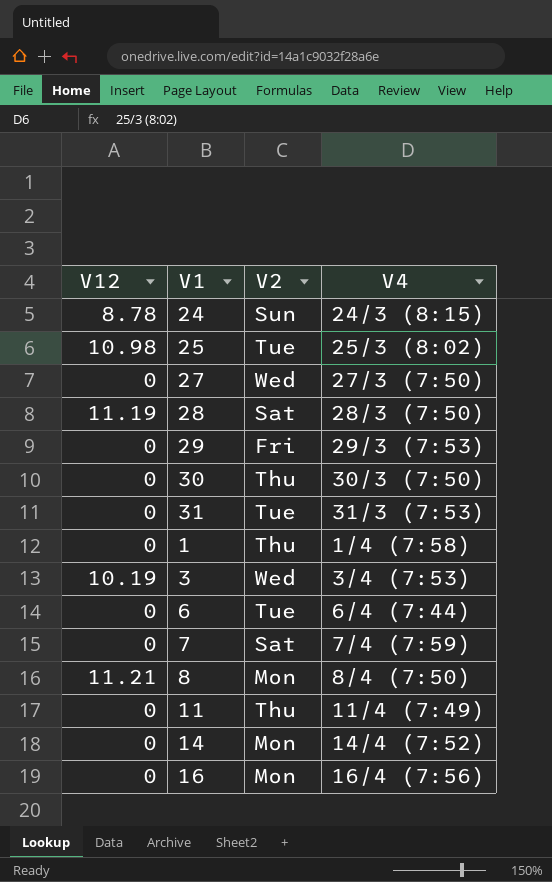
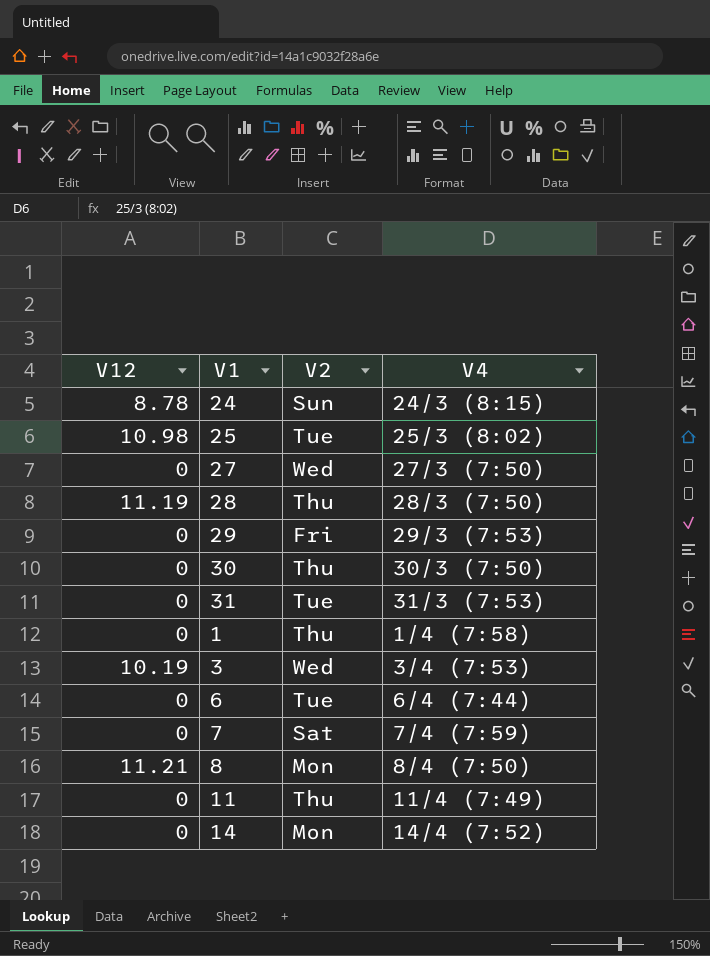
row 16: 0 | Mon | 16/4 (7:56) -> none
28 | V2: Sat -> Thu

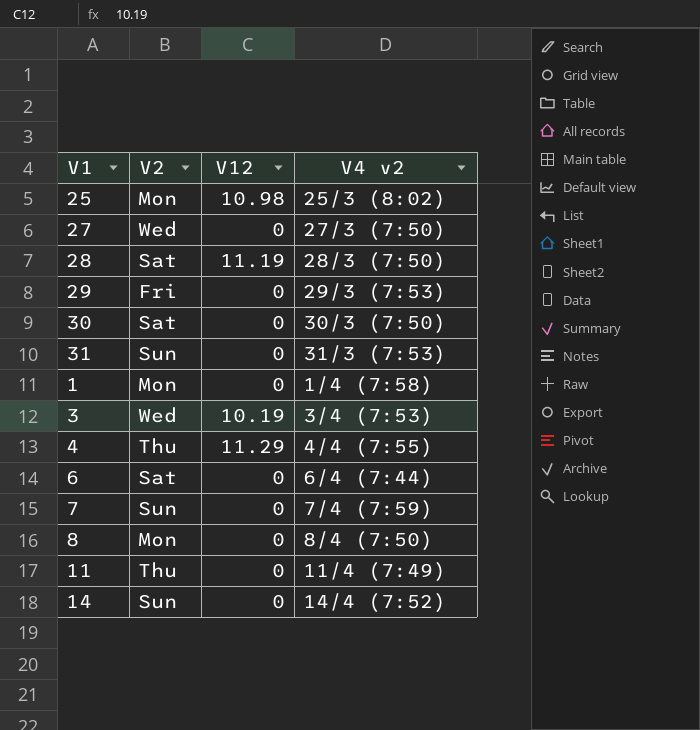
column V12 | position: 1 -> 3
column name: V4 -> V4 v2
row 24: 8.78 | Sun | 24/3 (8:15) -> none
25 | V2: Tue -> Mon
28 | V2: Thu -> Sat
30 | V2: Thu -> Sat
31 | V2: Tue -> Sun
1 | V2: Thu -> Mon
row 4: none -> Thu | 11.29 | 4/4 (7:55)
6 | V2: Tue -> Sat
7 | V2: Sat -> Sun
8 | V12: 11.21 -> 0
14 | V2: Mon -> Sun

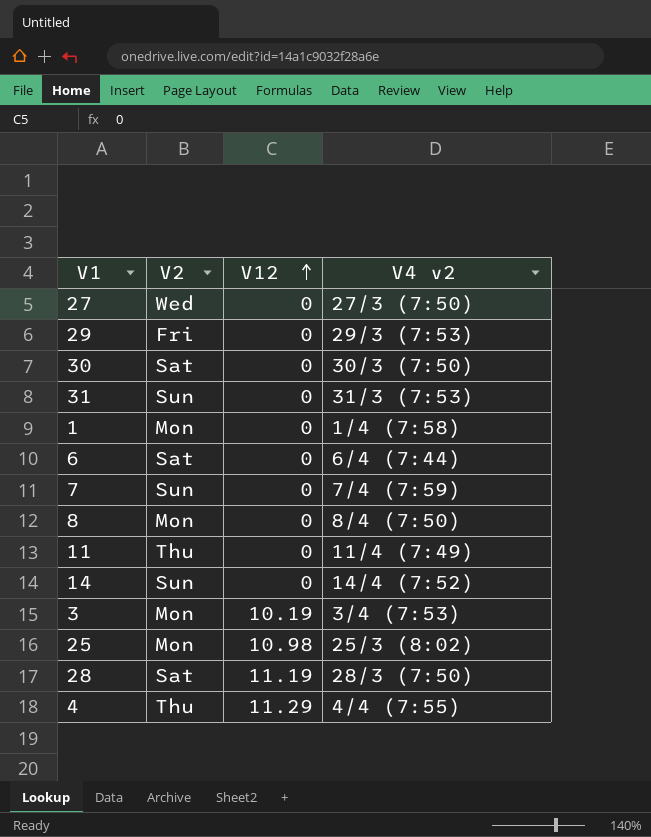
row order: none -> V12 ascending
3 | V2: Wed -> Mon

